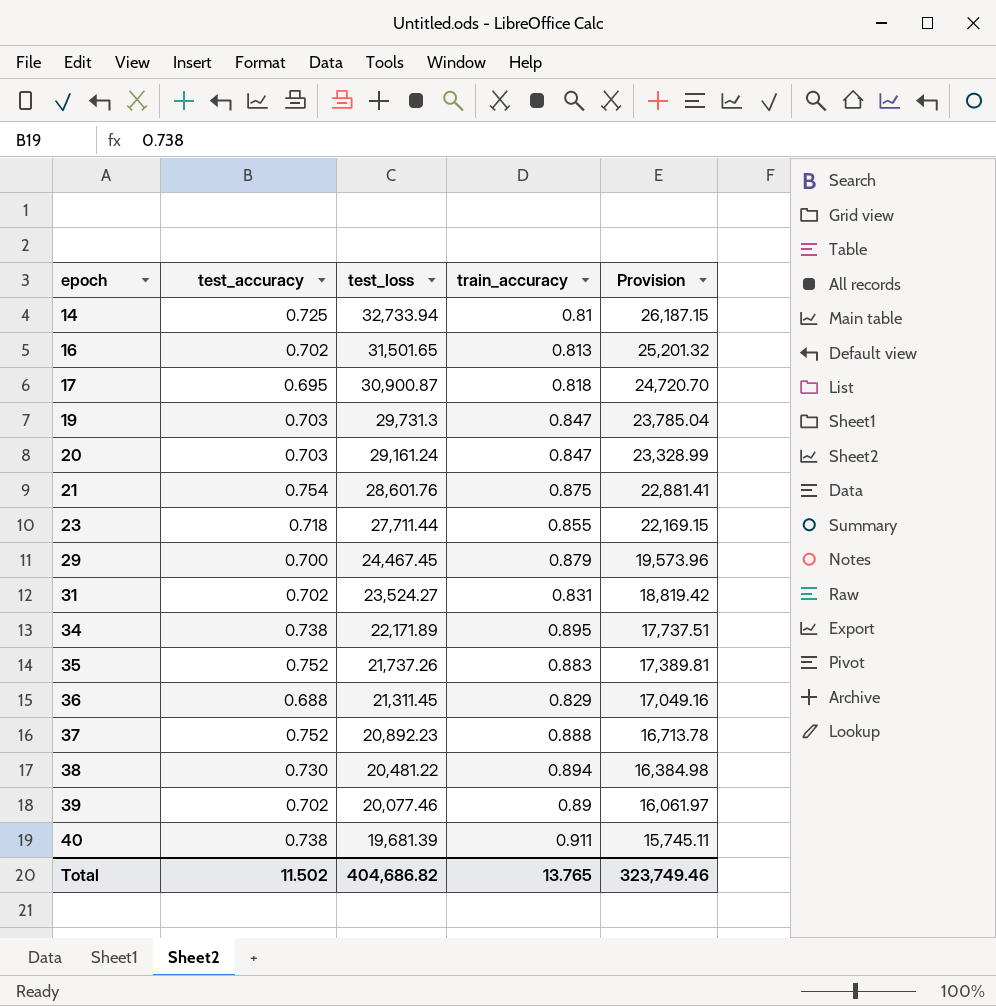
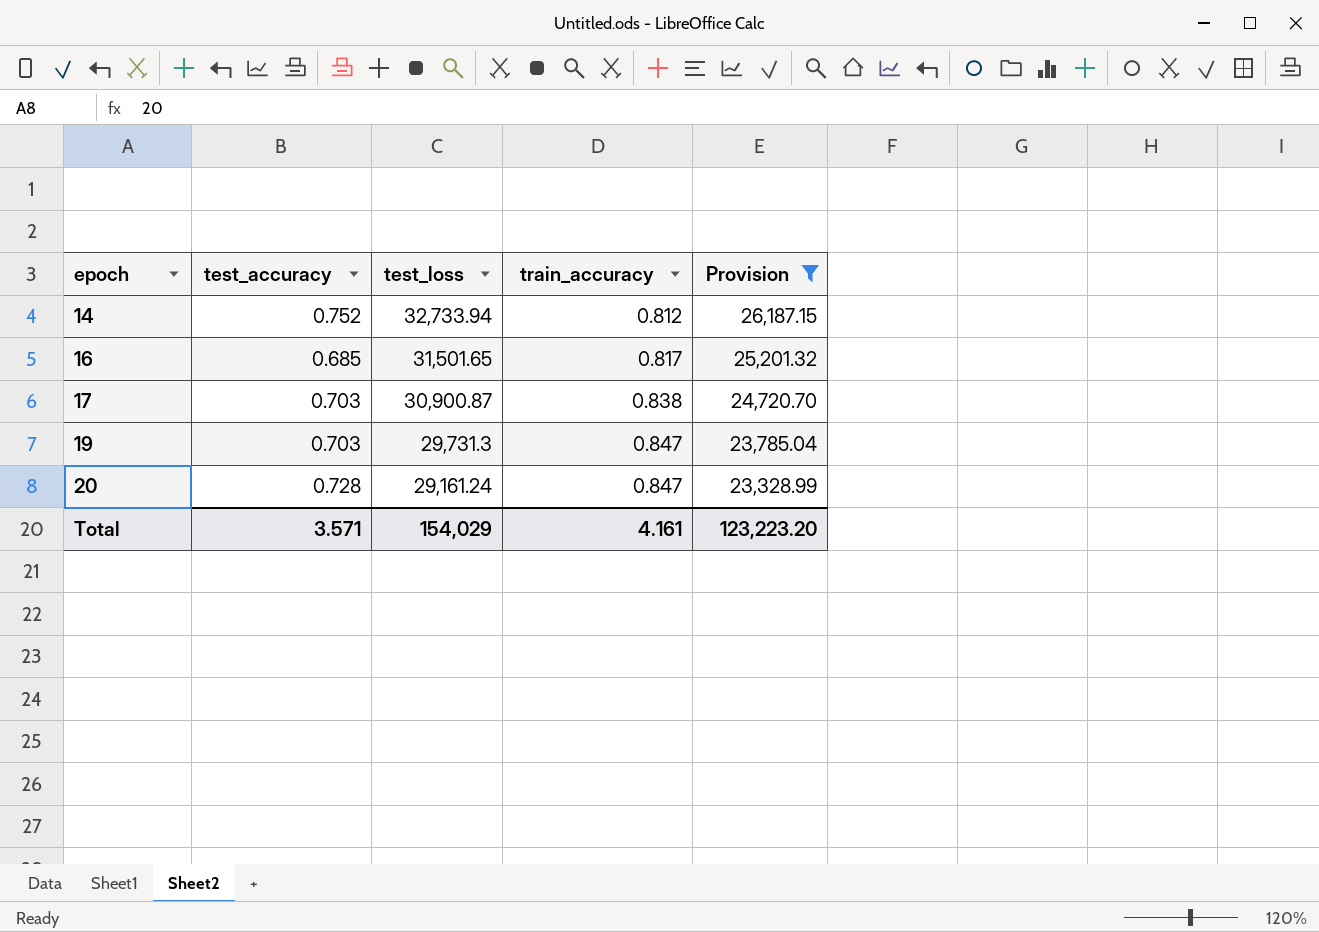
filter: none -> Provision >= 23,328.99
14 | test_accuracy: 0.725 -> 0.752
14 | train_accuracy: 0.81 -> 0.812
16 | test_accuracy: 0.702 -> 0.685
16 | train_accuracy: 0.813 -> 0.817
17 | test_accuracy: 0.695 -> 0.703
17 | train_accuracy: 0.818 -> 0.838
20 | test_accuracy: 0.703 -> 0.728
Total | test_accuracy: 11.502 -> 3.571
Total | test_loss: 404,686.82 -> 154,029
Total | train_accuracy: 13.765 -> 4.161
Total | Provision: 323,749.46 -> 123,223.20

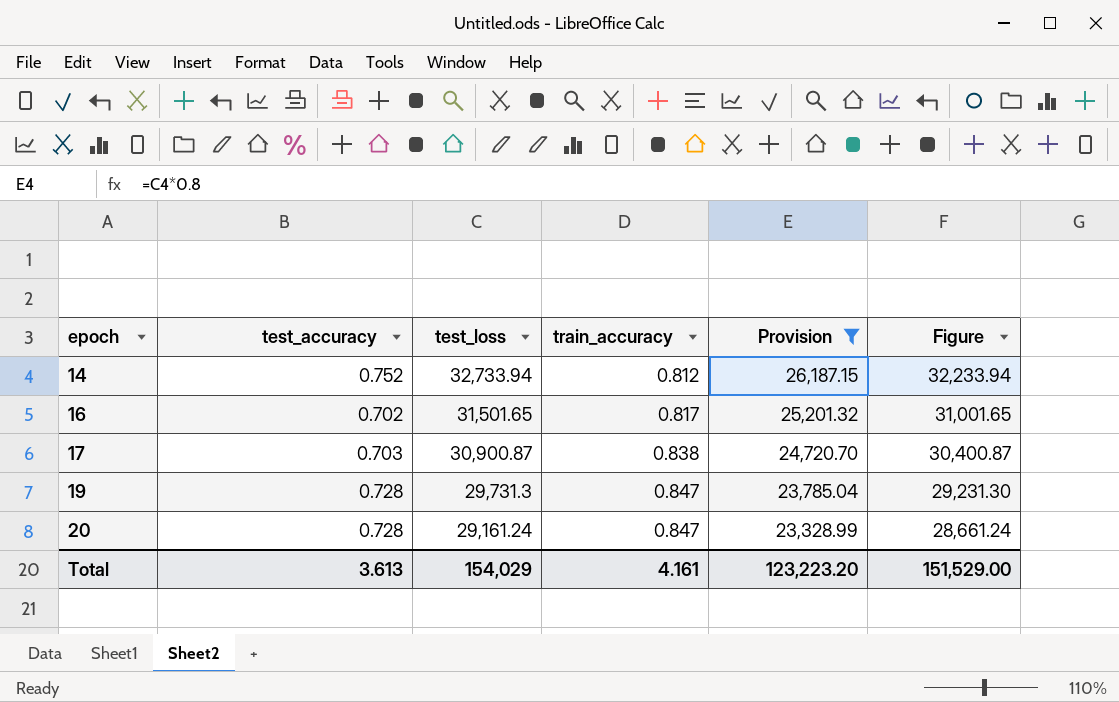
column Figure | formula: none -> [test_loss] - 500
16 | test_accuracy: 0.685 -> 0.702
19 | test_accuracy: 0.703 -> 0.728
Total | test_accuracy: 3.571 -> 3.613

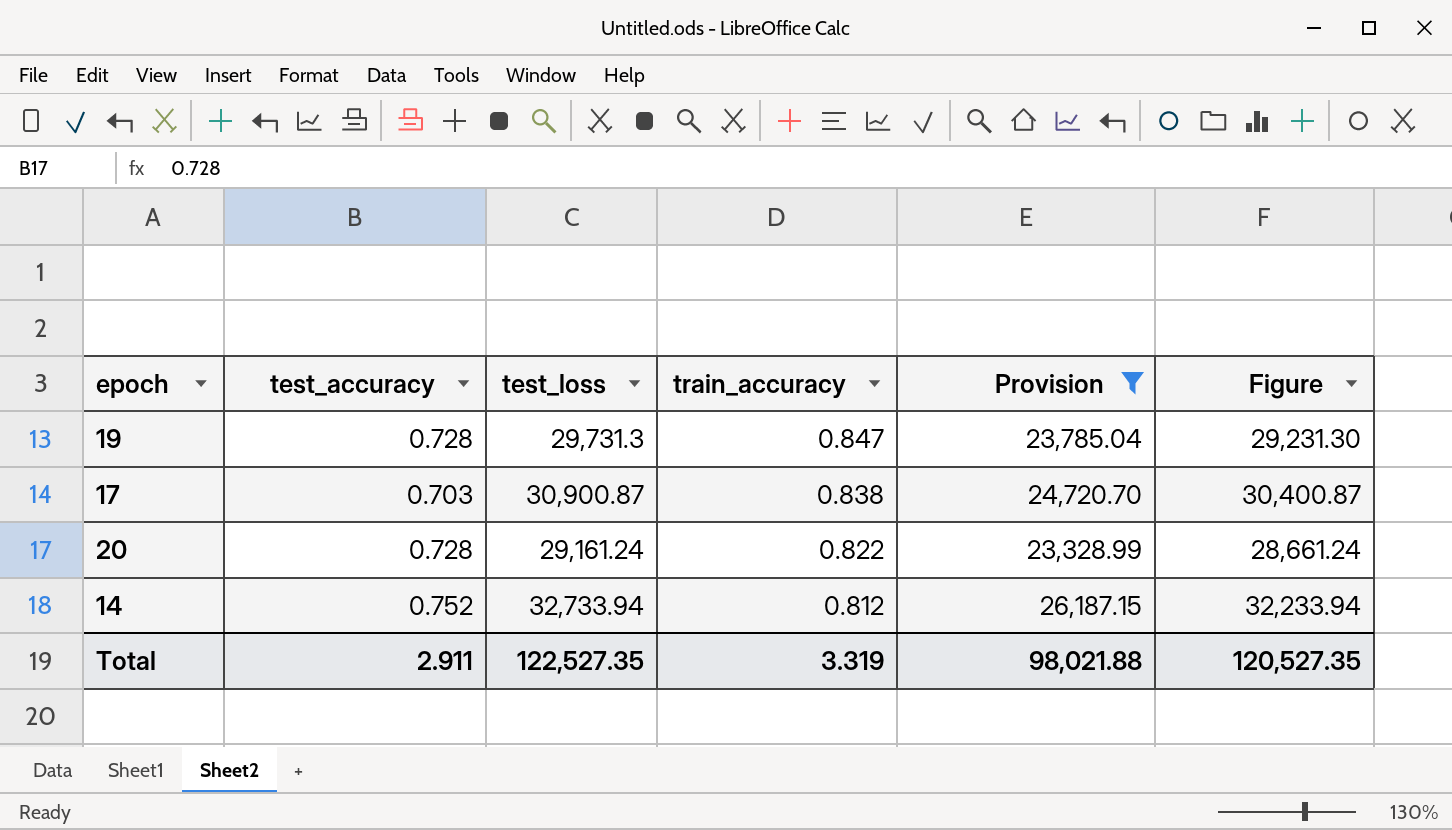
row order: epoch ascending -> train_accuracy descending
row 16: 0.702 | 31,501.65 | 0.817 | 25,201.32 | 31,001.65 -> none
20 | train_accuracy: 0.847 -> 0.822
Total | test_accuracy: 3.613 -> 2.911
Total | test_loss: 154,029 -> 122,527.35
Total | train_accuracy: 4.161 -> 3.319
Total | Provision: 123,223.20 -> 98,021.88
Total | Figure: 151,529.00 -> 120,527.35

